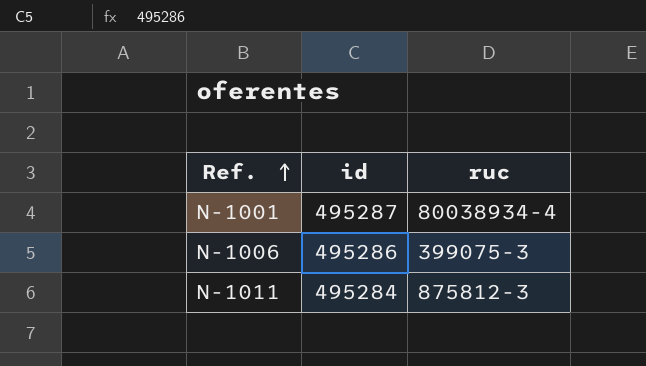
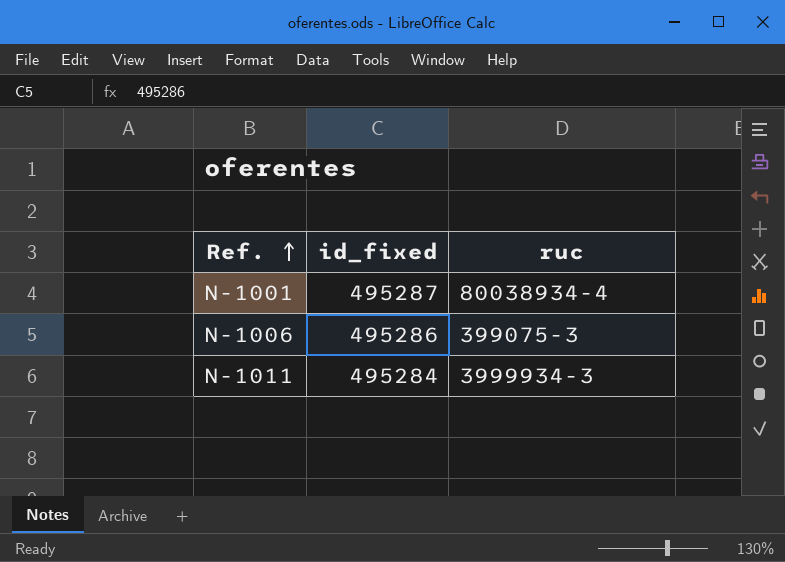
column name: id -> id_fixed
N-1011 | ruc: 875812-3 -> 3999934-3

